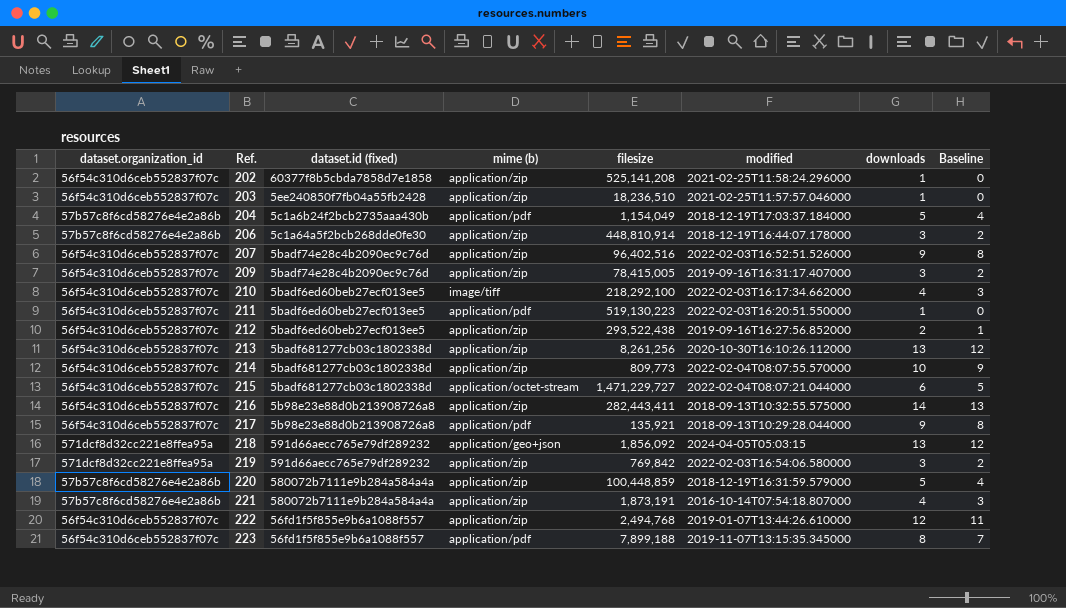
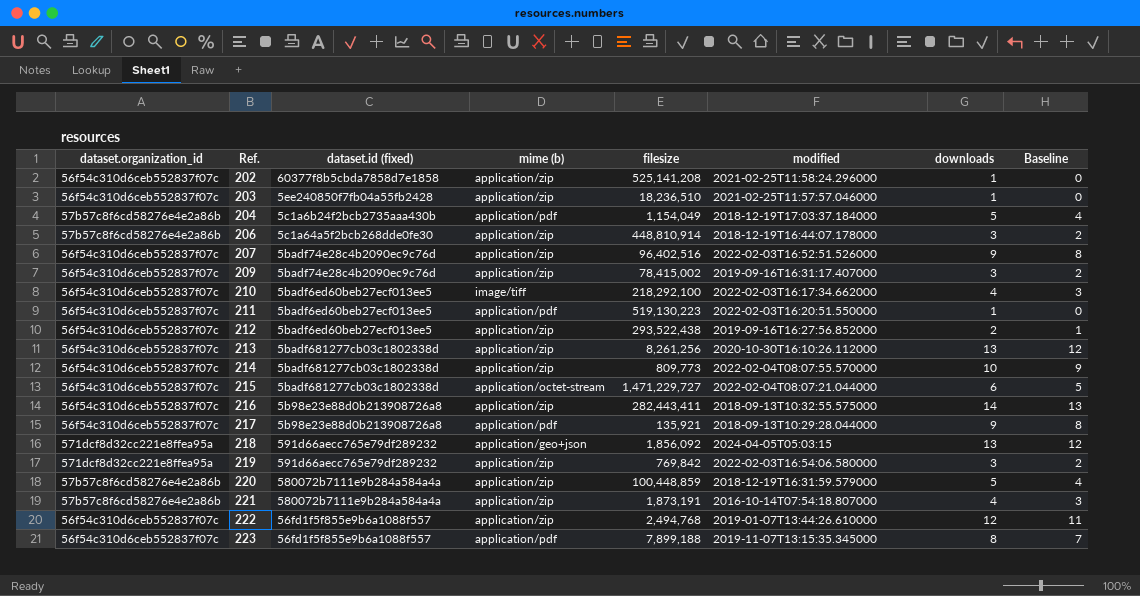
209 | filesize: 78,415,005 -> 78,415,002

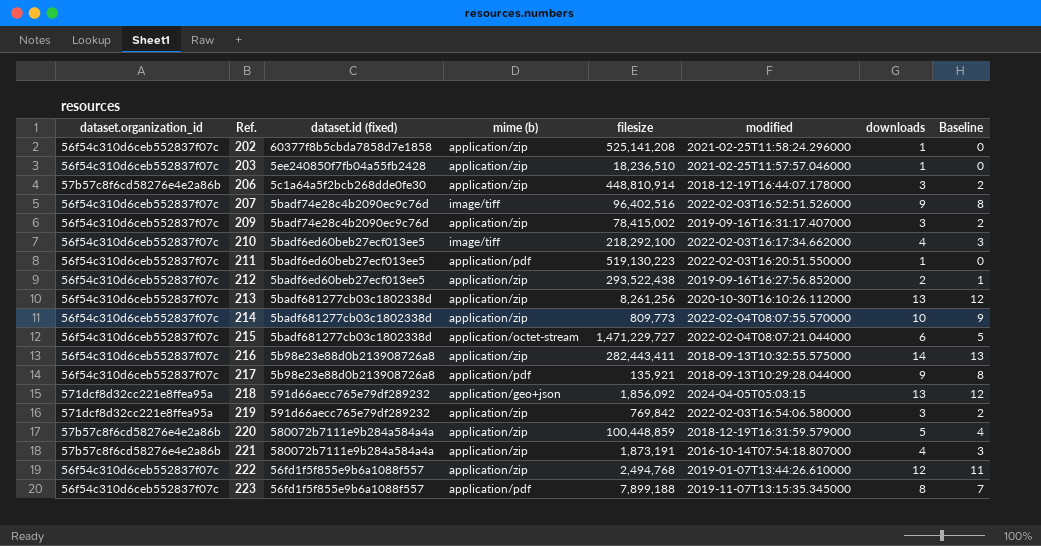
row 204: 57b57c8f6cd58276e4e2a86b | 5c1a6b24f2bcb2735aaa430b | application/pdf | 1,154,049 | 2018-12-19T17:03:37.184000 | 5 | 4 -> none
207 | mime (b): application/zip -> image/tiff

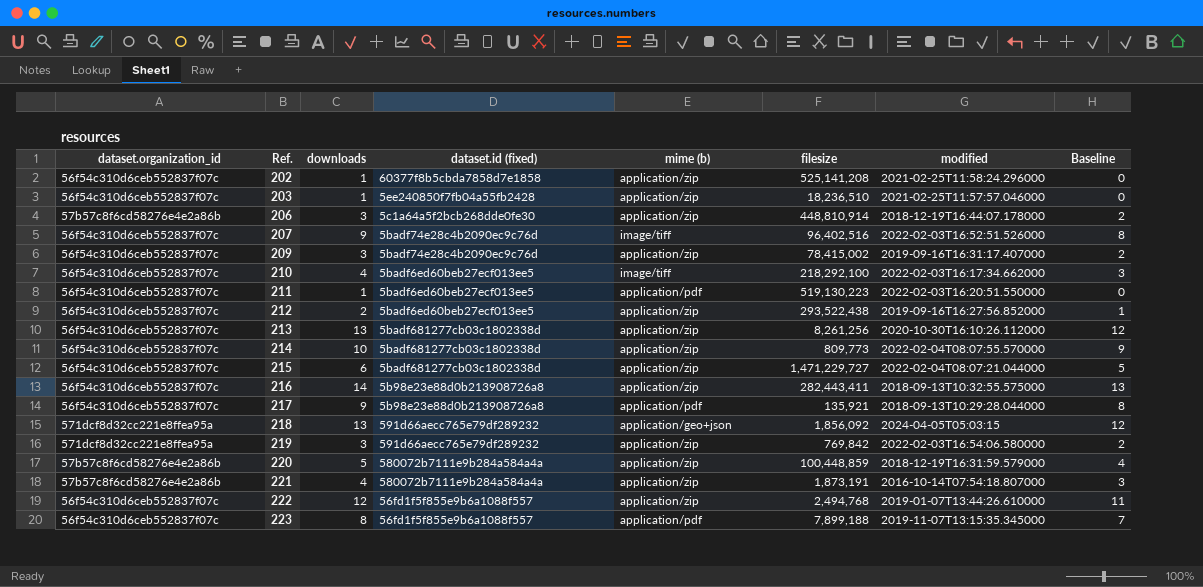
column downloads | position: 7 -> 3
215 | mime (b): application/octet-stream -> application/zip

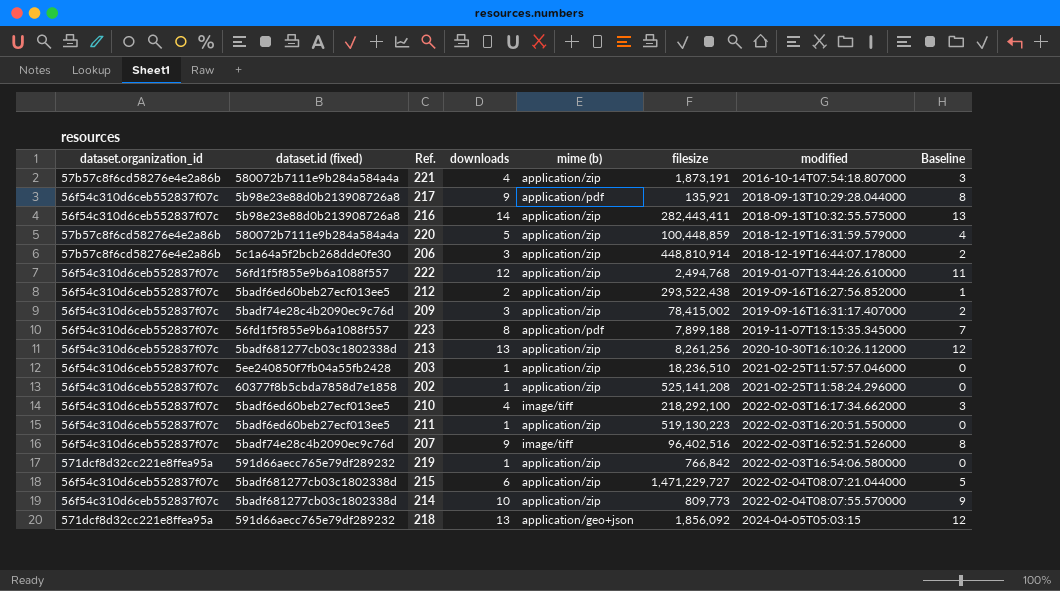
row order: Ref. ascending -> modified ascending
column dataset.id (fixed) | position: 4 -> 2
211 | mime (b): application/pdf -> application/zip
219 | downloads: 3 -> 1
219 | filesize: 769,842 -> 766,842
219 | Baseline: 2 -> 0

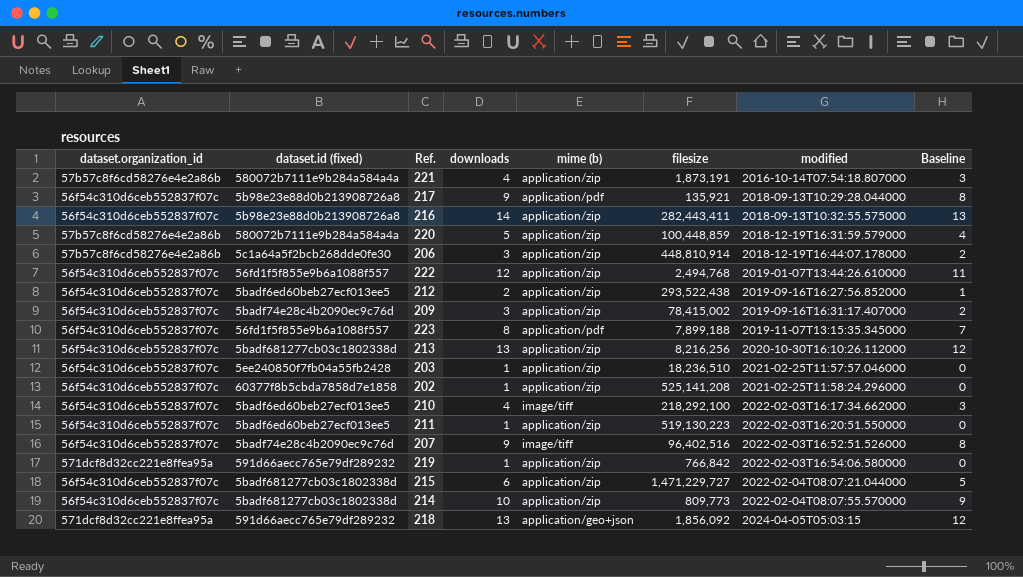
213 | filesize: 8,261,256 -> 8,216,256

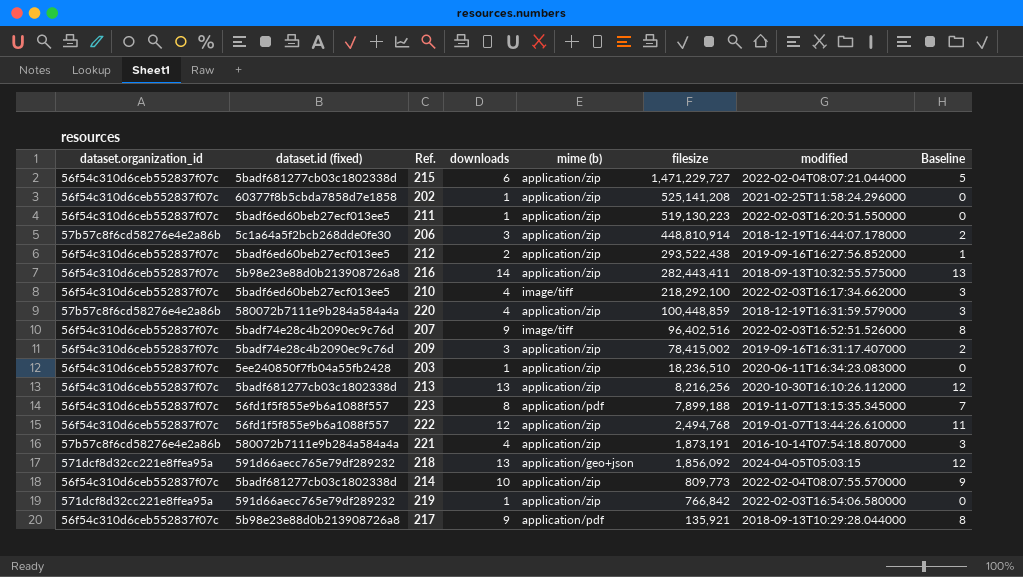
row order: modified ascending -> filesize descending
220 | downloads: 5 -> 4
220 | Baseline: 4 -> 3
203 | modified: 2021-02-25T11:57:57.046000 -> 2020-06-11T16:34:23.083000

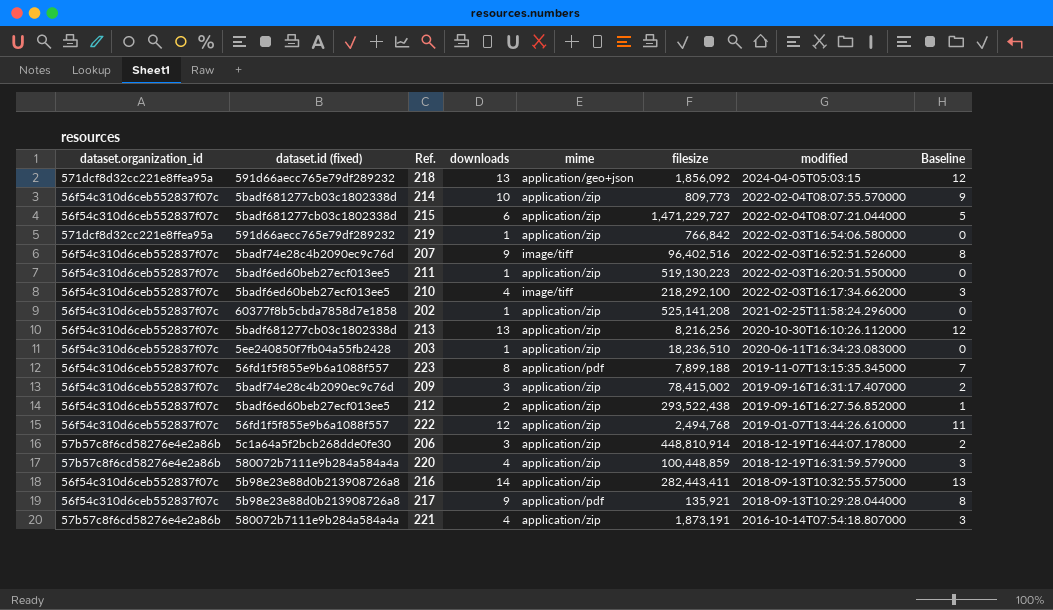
row order: filesize descending -> modified descending
column name: mime (b) -> mime

